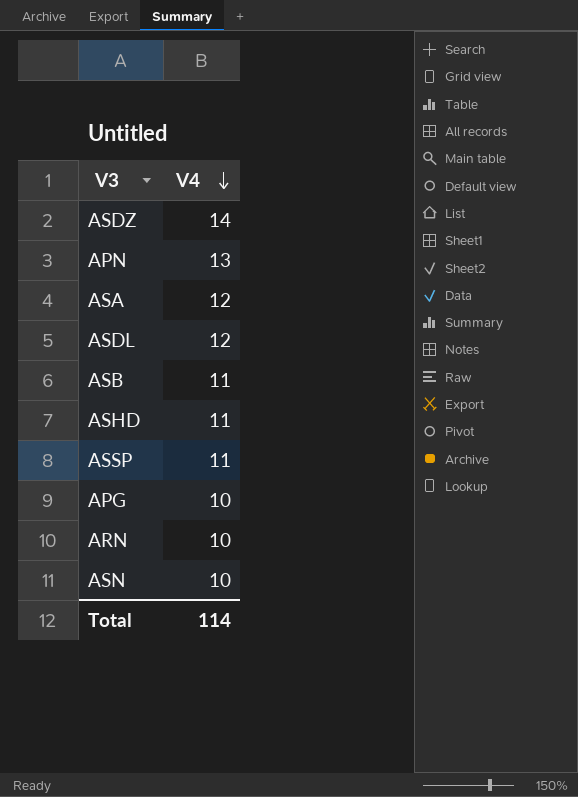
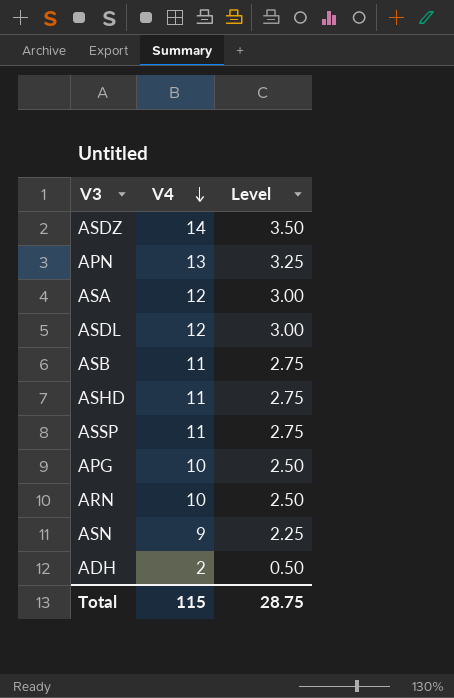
column Level | formula: none -> [V4] * 0.25
ASN | V4: 10 -> 9
row ADH: none -> 2 | 0.50
Total | V4: 114 -> 115

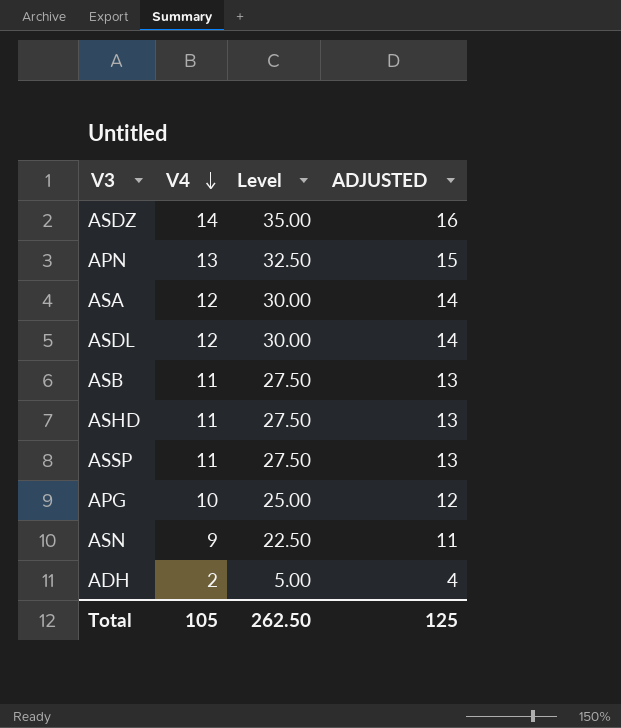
column Level | formula: [V4] * 0.25 -> [V4] * 2.5
column ADJUSTED | formula: none -> [V4] + 2
row ARN: 10 | 2.50 -> none
Total | V4: 115 -> 105
Total | Level: 28.75 -> 262.50

